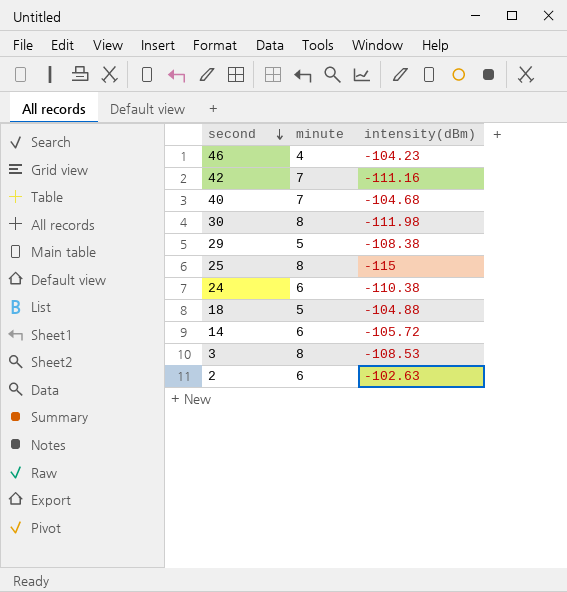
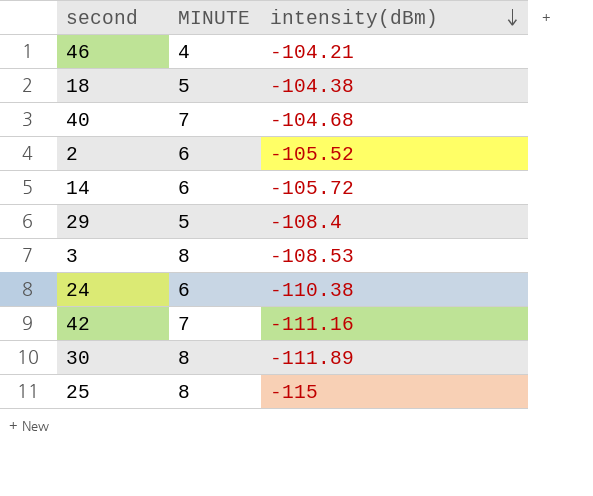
row order: second descending -> intensity(dBm) descending
column name: minute -> MINUTE
46 | intensity(dBm): -104.23 -> -104.21
18 | intensity(dBm): -104.88 -> -104.38
2 | intensity(dBm): -102.63 -> -105.52
29 | intensity(dBm): -108.38 -> -108.4
30 | intensity(dBm): -111.98 -> -111.89

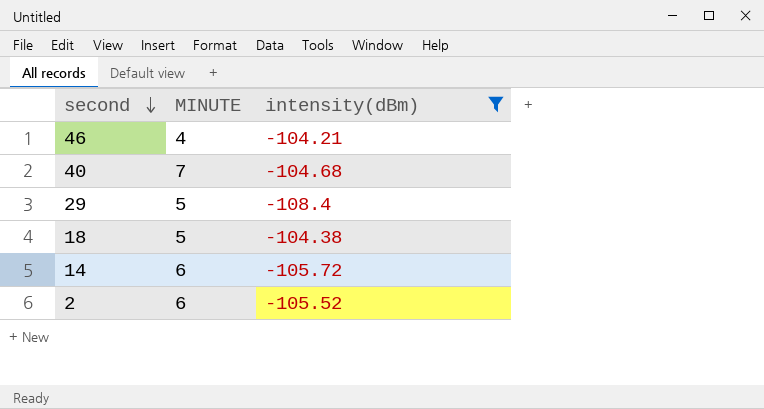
filter: none -> intensity(dBm) >= -108.4
row order: intensity(dBm) descending -> second descending

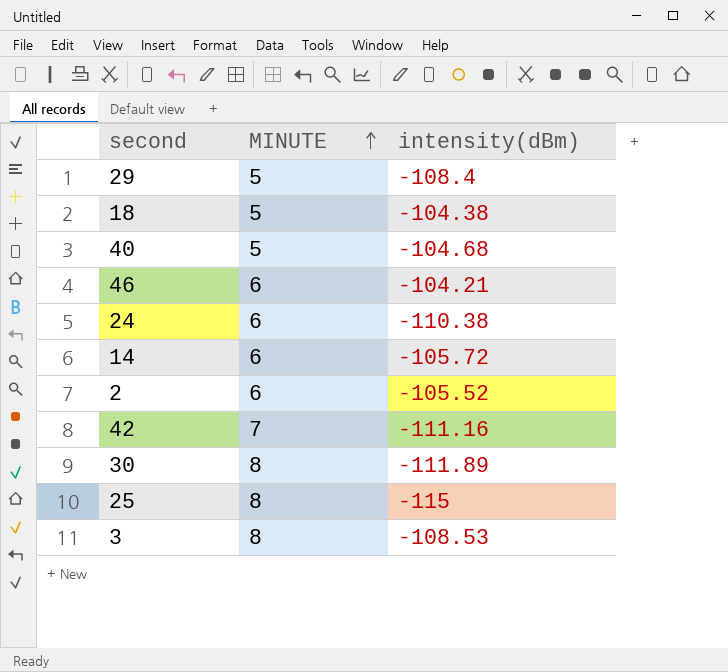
filter: intensity(dBm) >= -108.4 -> none
row order: second descending -> MINUTE ascending
40 | MINUTE: 7 -> 5
46 | MINUTE: 4 -> 6

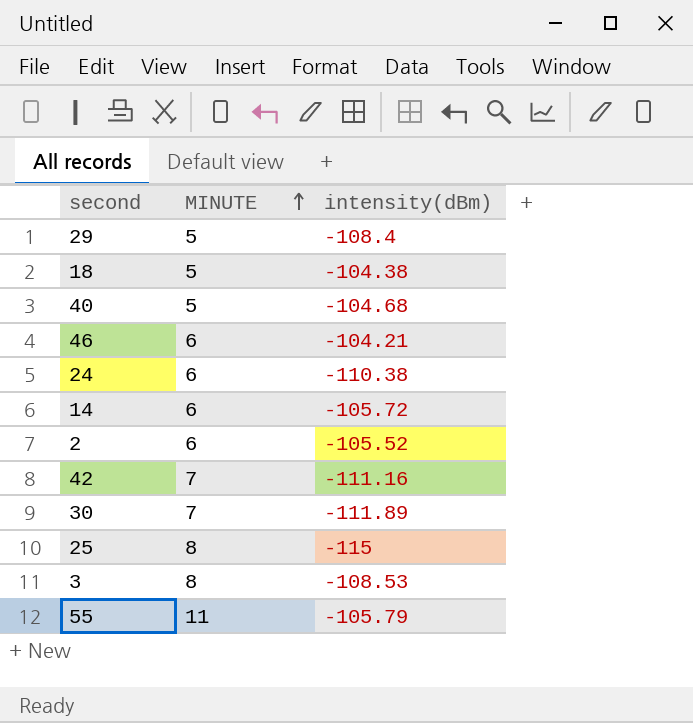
30 | MINUTE: 8 -> 7
row 55: none -> 11 | -105.79

